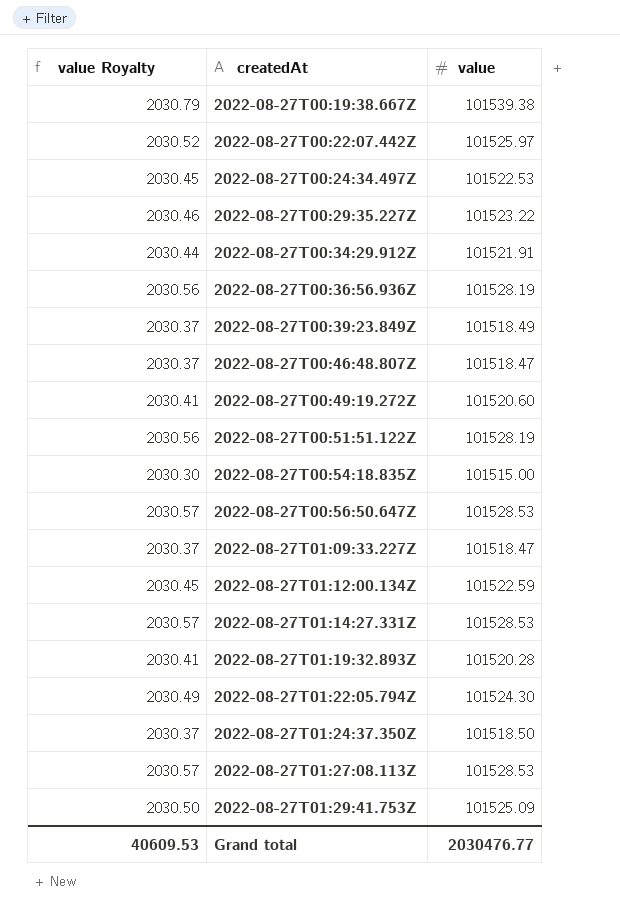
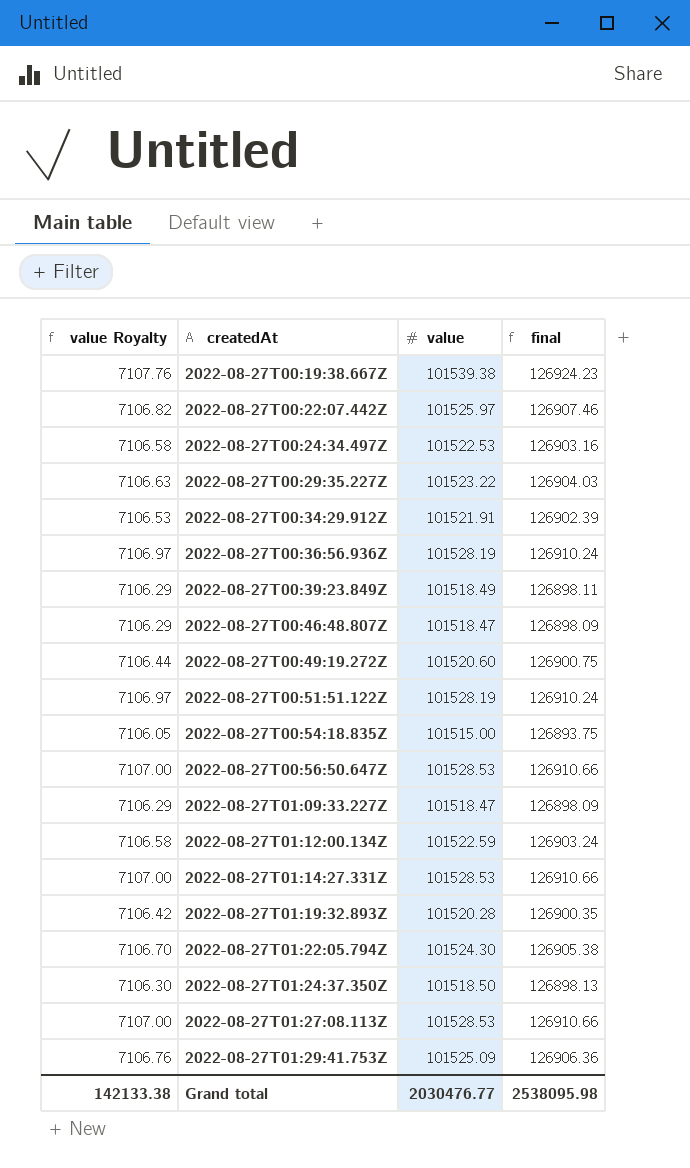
column value Royalty | formula: [value] * 0.02 -> [value] * 0.07
column final | formula: none -> [value] * 1.25
Grand total | value Royalty: 40609.53 -> 142133.38

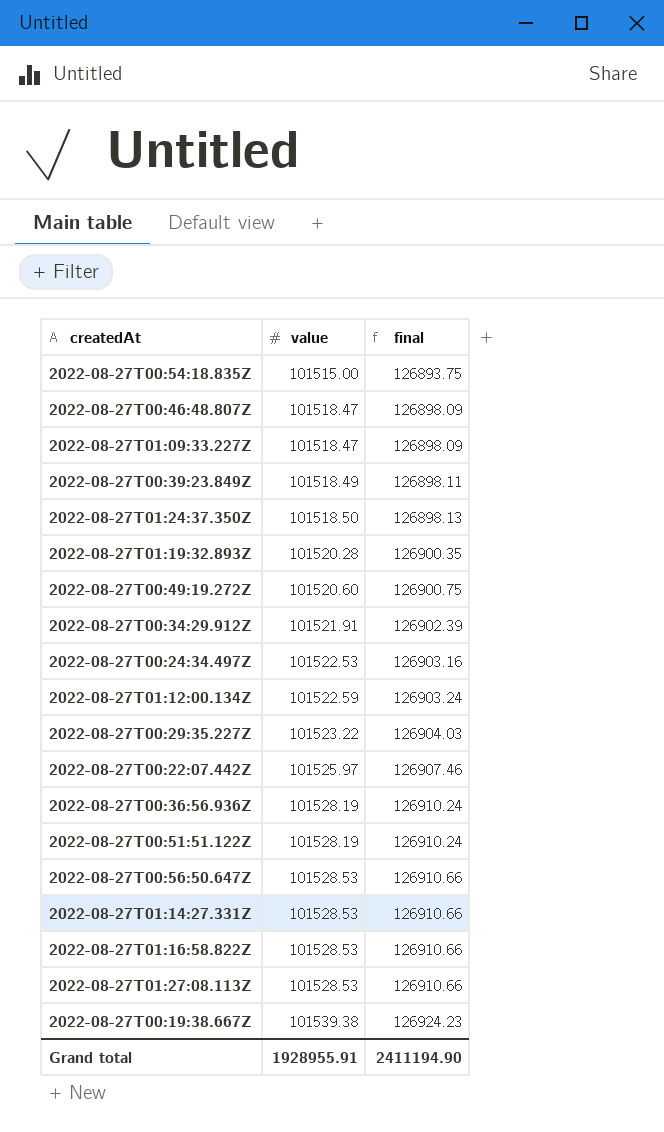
row order: createdAt ascending -> value ascending
column value Royalty | formula: [value] * 0.07 -> none
row 2022-08-27T01:22:05.794Z: 7106.70 | 101524.30 | 126905.38 -> none
row 2022-08-27T01:29:41.753Z: 7106.76 | 101525.09 | 126906.36 -> none
row 2022-08-27T01:16:58.822Z: none -> 101528.53 | 126910.66
Grand total | value: 2030476.77 -> 1928955.91
Grand total | final: 2538095.98 -> 2411194.90

